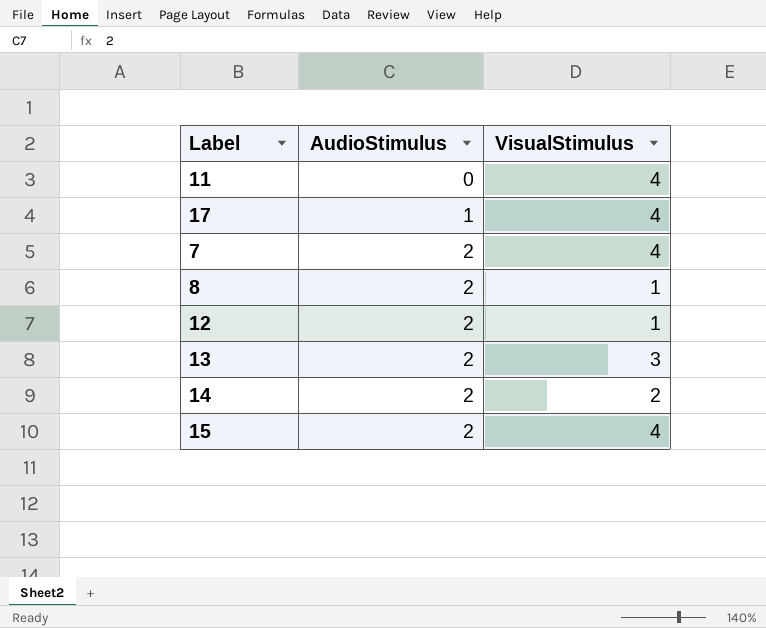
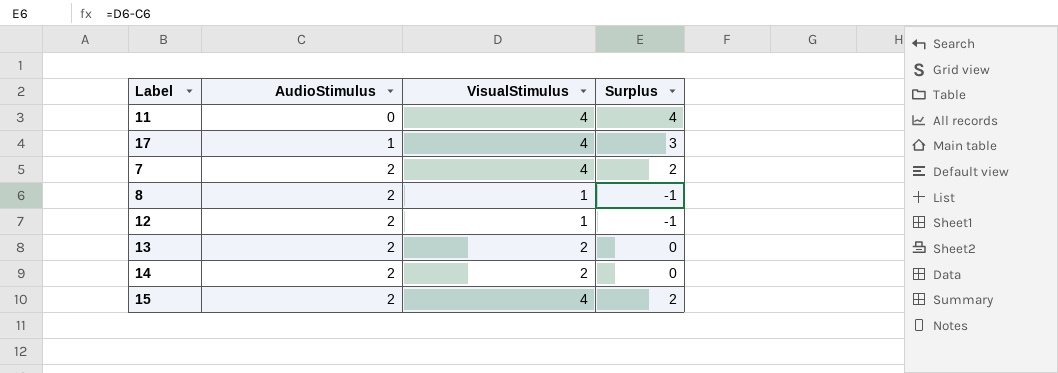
column Surplus | formula: none -> [VisualStimulus] - [AudioStimulus]
13 | VisualStimulus: 3 -> 2

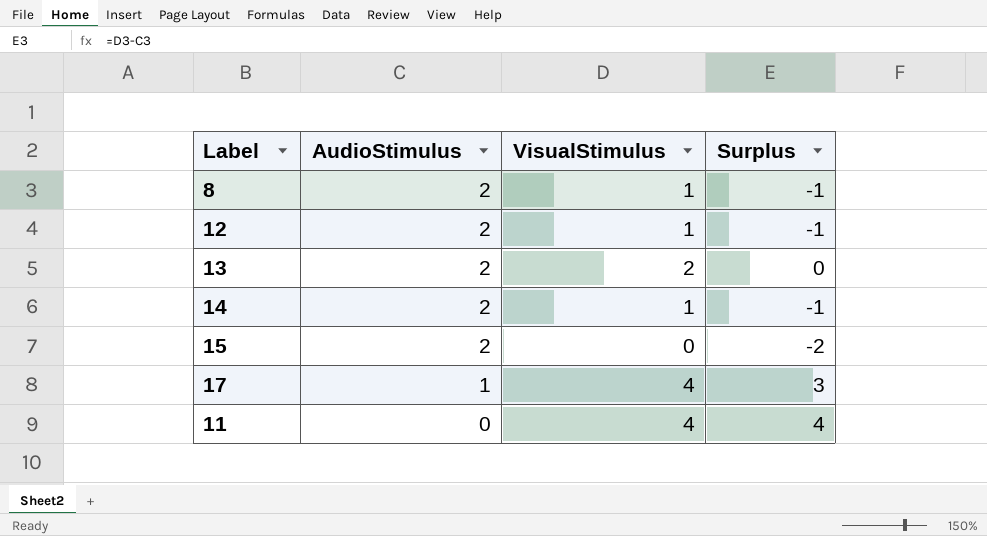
row order: AudioStimulus ascending -> AudioStimulus descending
row 7: 2 | 4 | 2 -> none
14 | VisualStimulus: 2 -> 1
14 | Surplus: 0 -> -1
15 | VisualStimulus: 4 -> 0
15 | Surplus: 2 -> -2

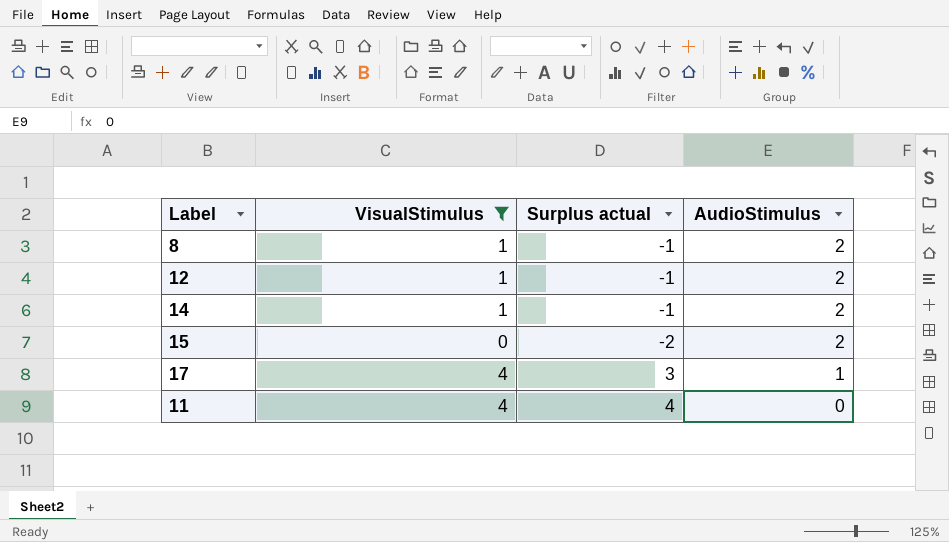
filter: none -> VisualStimulus != 2
column name: Surplus -> Surplus actual
column AudioStimulus | position: 2 -> 4

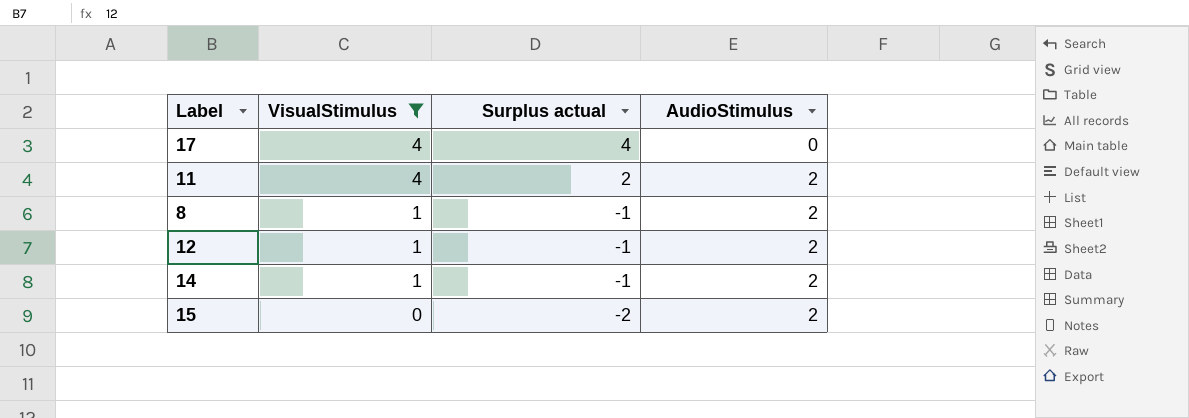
row order: AudioStimulus descending -> VisualStimulus descending
17 | Surplus actual: 3 -> 4
17 | AudioStimulus: 1 -> 0
11 | Surplus actual: 4 -> 2
11 | AudioStimulus: 0 -> 2

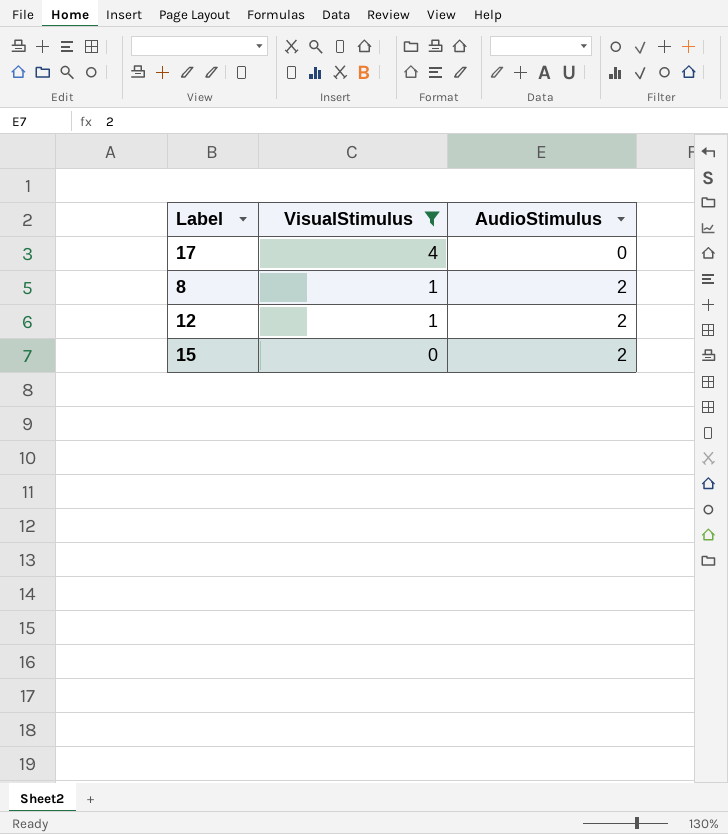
column Surplus actual | formula: [VisualStimulus] - [AudioStimulus] -> none
row 11: 4 | 2 | 2 -> none
row 14: 1 | -1 | 2 -> none

